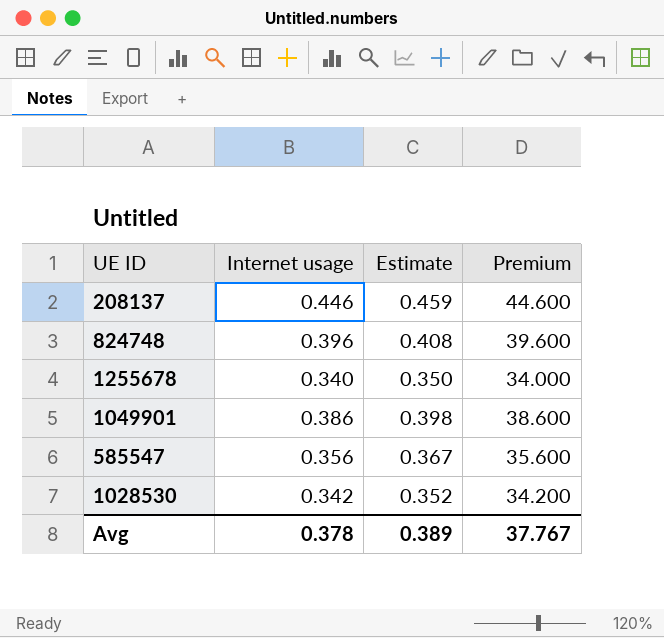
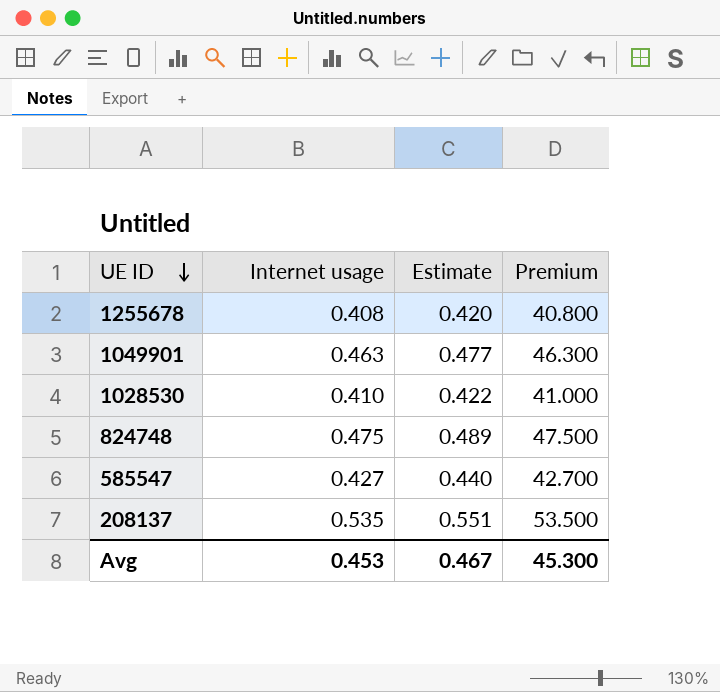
row order: none -> UE ID descending
1255678 | Internet usage: 0.340 -> 0.408
1255678 | Estimate: 0.350 -> 0.420
1255678 | Premium: 34.000 -> 40.800
1049901 | Internet usage: 0.386 -> 0.463
1049901 | Estimate: 0.398 -> 0.477
1049901 | Premium: 38.600 -> 46.300
1028530 | Internet usage: 0.342 -> 0.410
1028530 | Estimate: 0.352 -> 0.422
1028530 | Premium: 34.200 -> 41.000
824748 | Internet usage: 0.396 -> 0.475
824748 | Estimate: 0.408 -> 0.489
824748 | Premium: 39.600 -> 47.500
585547 | Internet usage: 0.356 -> 0.427
585547 | Estimate: 0.367 -> 0.440
585547 | Premium: 35.600 -> 42.700
208137 | Internet usage: 0.446 -> 0.535
208137 | Estimate: 0.459 -> 0.551
208137 | Premium: 44.600 -> 53.500
Avg | Internet usage: 0.378 -> 0.453
Avg | Estimate: 0.389 -> 0.467
Avg | Premium: 37.767 -> 45.300

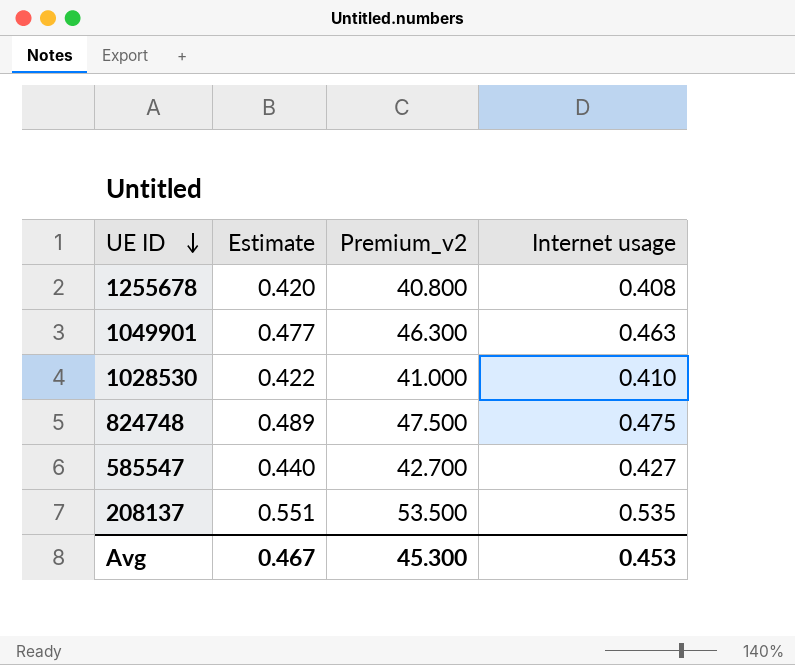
column name: Premium -> Premium_v2
column Internet usage | position: 2 -> 4

